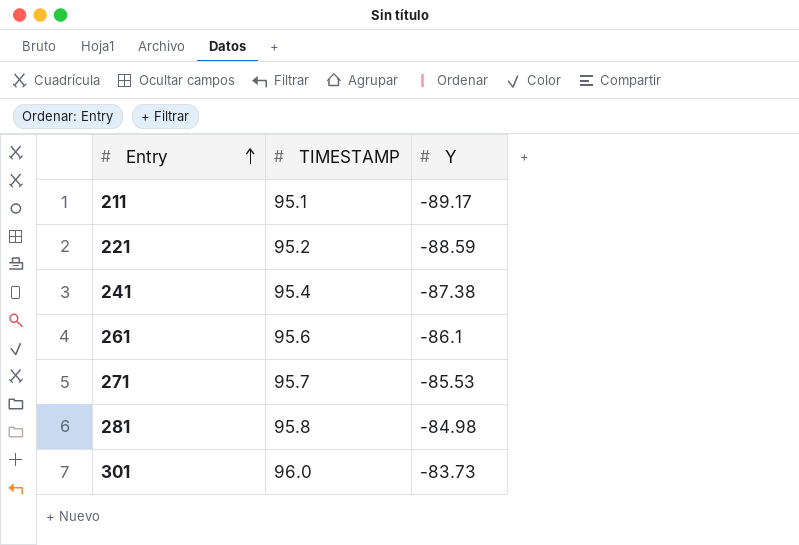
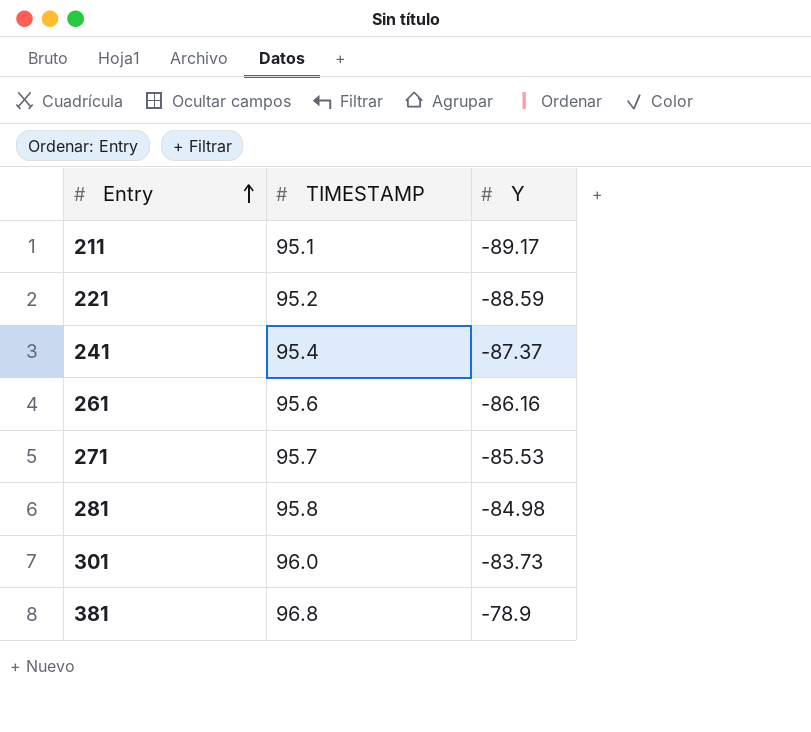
241 | Y: -87.38 -> -87.37
261 | Y: -86.1 -> -86.16
row 381: none -> 96.8 | -78.9

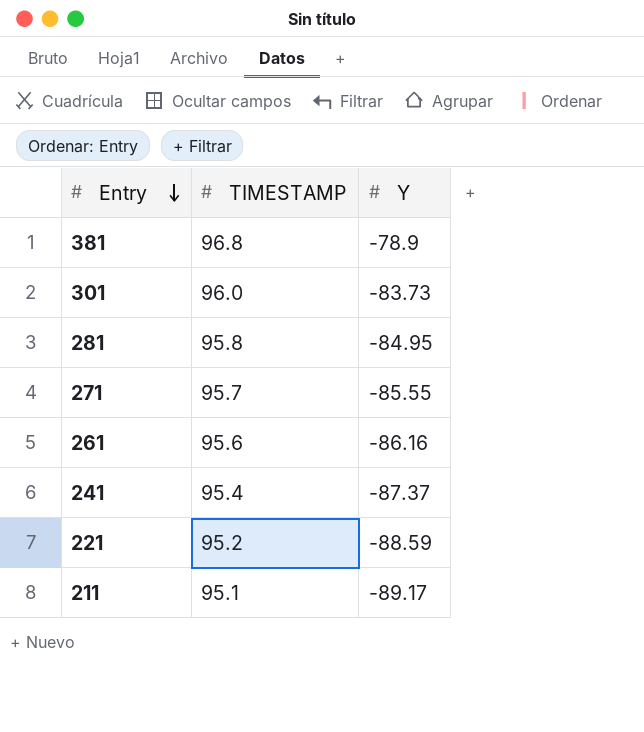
row order: Entry ascending -> Entry descending
281 | Y: -84.98 -> -84.95
271 | Y: -85.53 -> -85.55

